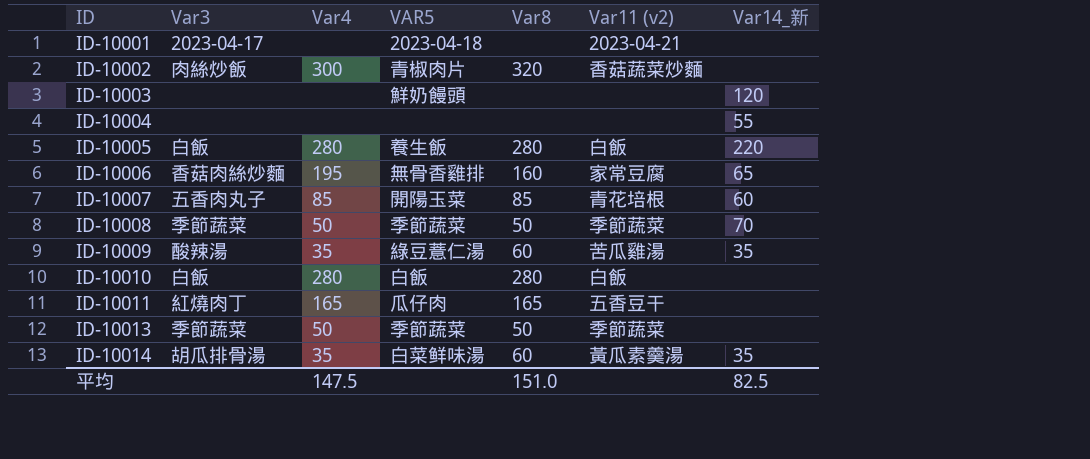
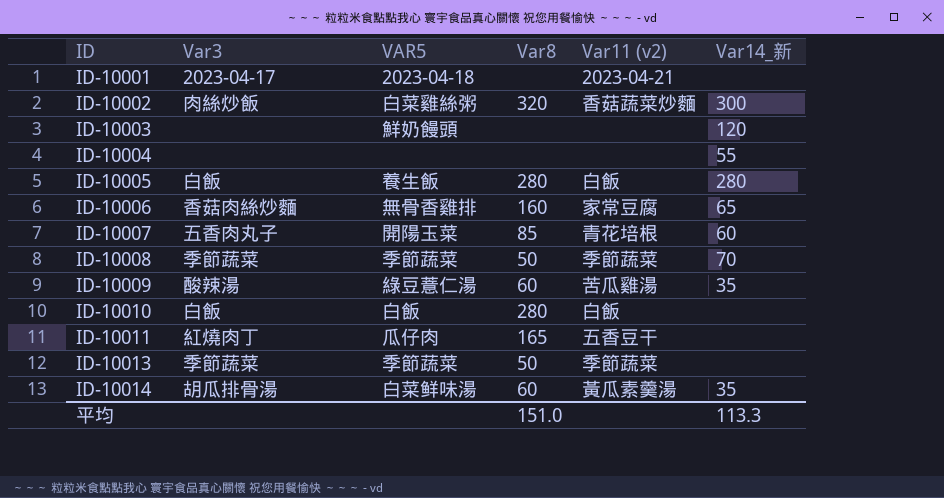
column Var4 | position: 3 -> none
ID-10002 | VAR5: 青椒肉片 -> 白菜雞絲粥
ID-10002 | Var14_新: none -> 300
ID-10005 | Var14_新: 220 -> 280
平均 | Var14_新: 82.5 -> 113.3

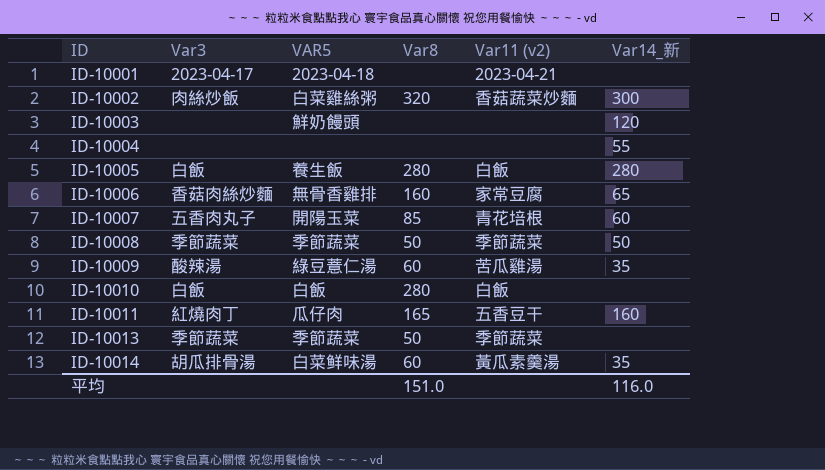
ID-10008 | Var14_新: 70 -> 50
ID-10011 | Var14_新: none -> 160
平均 | Var14_新: 113.3 -> 116.0

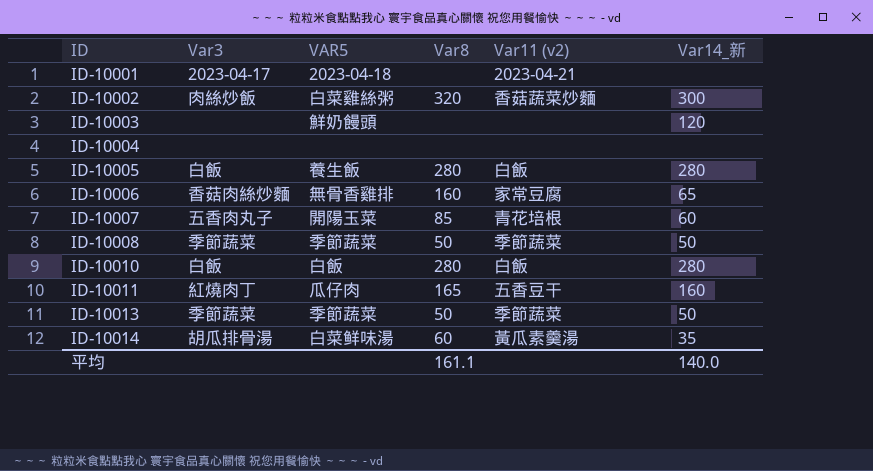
row ID-10009: 酸辣湯 | 綠豆薏仁湯 | 60 | 苦瓜雞湯 | 35 -> none
ID-10004 | Var14_新: 55 -> none
ID-10010 | Var14_新: none -> 280
ID-10013 | Var14_新: none -> 50
平均 | Var8: 151.0 -> 161.1
平均 | Var14_新: 116.0 -> 140.0

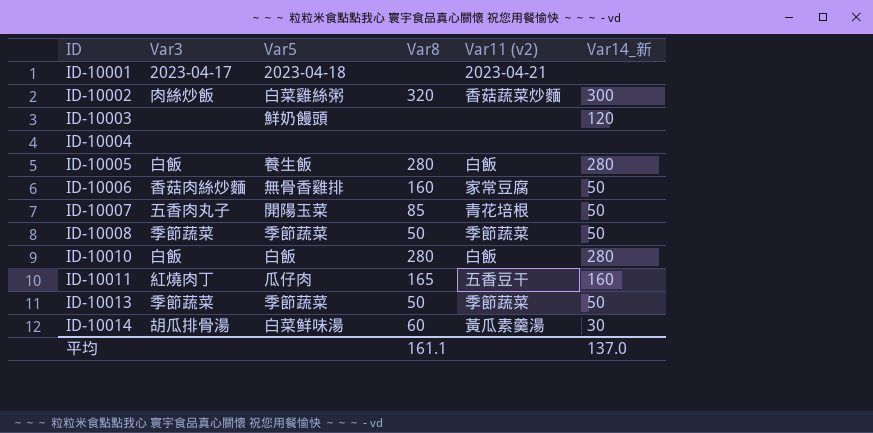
column name: VAR5 -> Var5
ID-10006 | Var14_新: 65 -> 50
ID-10007 | Var14_新: 60 -> 50
ID-10014 | Var14_新: 35 -> 30
平均 | Var14_新: 140.0 -> 137.0

